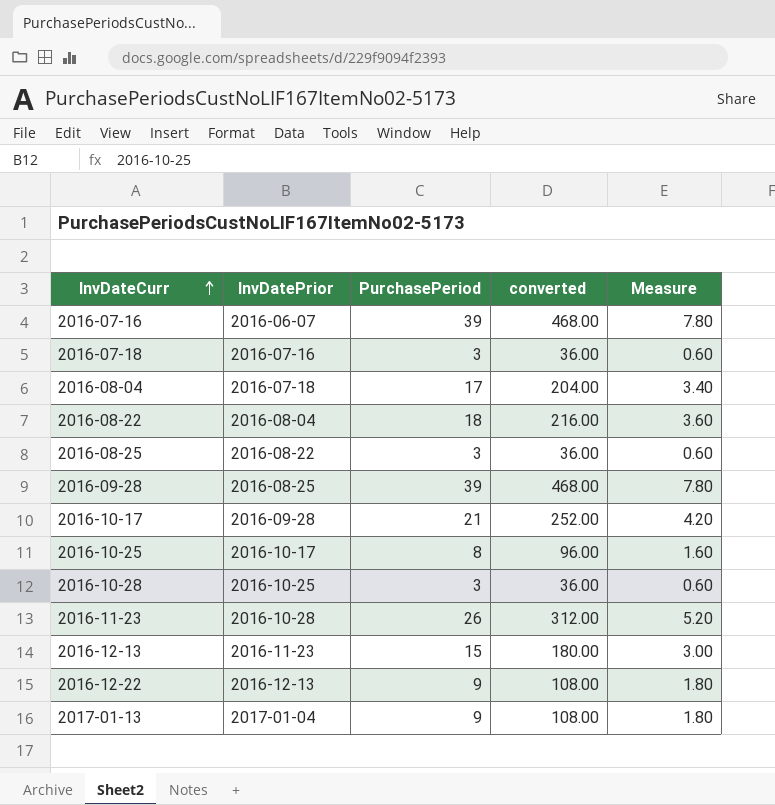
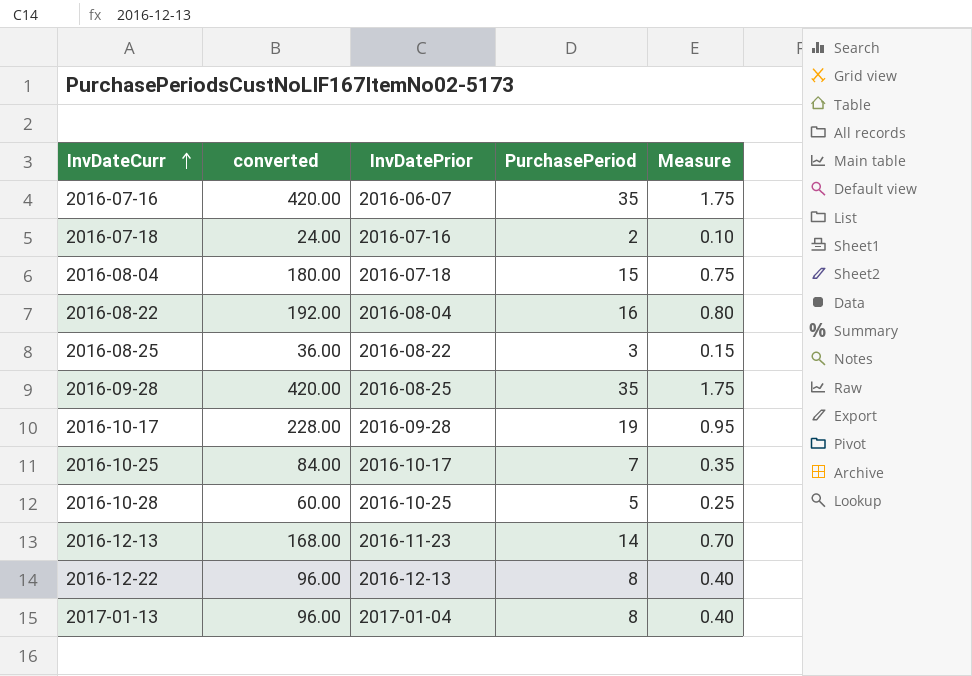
column converted | position: 4 -> 2
column Measure | formula: [PurchasePeriod] * 0.2 -> [PurchasePeriod] * 0.05
row 2016-11-23: 2016-10-28 | 26 | 312.00 | 5.20 -> none
2016-07-16 | converted: 468.00 -> 420.00
2016-07-16 | PurchasePeriod: 39 -> 35
2016-07-18 | converted: 36.00 -> 24.00
2016-07-18 | PurchasePeriod: 3 -> 2
2016-08-04 | converted: 204.00 -> 180.00
2016-08-04 | PurchasePeriod: 17 -> 15
2016-08-22 | converted: 216.00 -> 192.00
2016-08-22 | PurchasePeriod: 18 -> 16
2016-09-28 | converted: 468.00 -> 420.00
2016-09-28 | PurchasePeriod: 39 -> 35
2016-10-17 | converted: 252.00 -> 228.00
2016-10-17 | PurchasePeriod: 21 -> 19
2016-10-25 | converted: 96.00 -> 84.00
2016-10-25 | PurchasePeriod: 8 -> 7
2016-10-28 | converted: 36.00 -> 60.00
2016-10-28 | PurchasePeriod: 3 -> 5
2016-12-13 | converted: 180.00 -> 168.00
2016-12-13 | PurchasePeriod: 15 -> 14
2016-12-22 | converted: 108.00 -> 96.00
2016-12-22 | PurchasePeriod: 9 -> 8
2017-01-13 | converted: 108.00 -> 96.00
2017-01-13 | PurchasePeriod: 9 -> 8

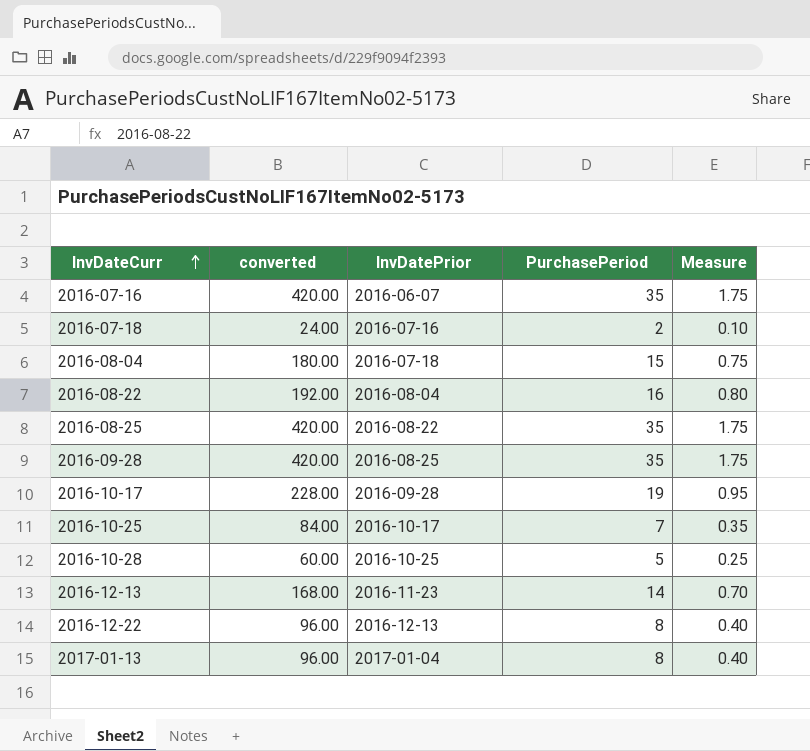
2016-08-25 | converted: 36.00 -> 420.00
2016-08-25 | PurchasePeriod: 3 -> 35
2016-08-25 | Measure: 0.15 -> 1.75

